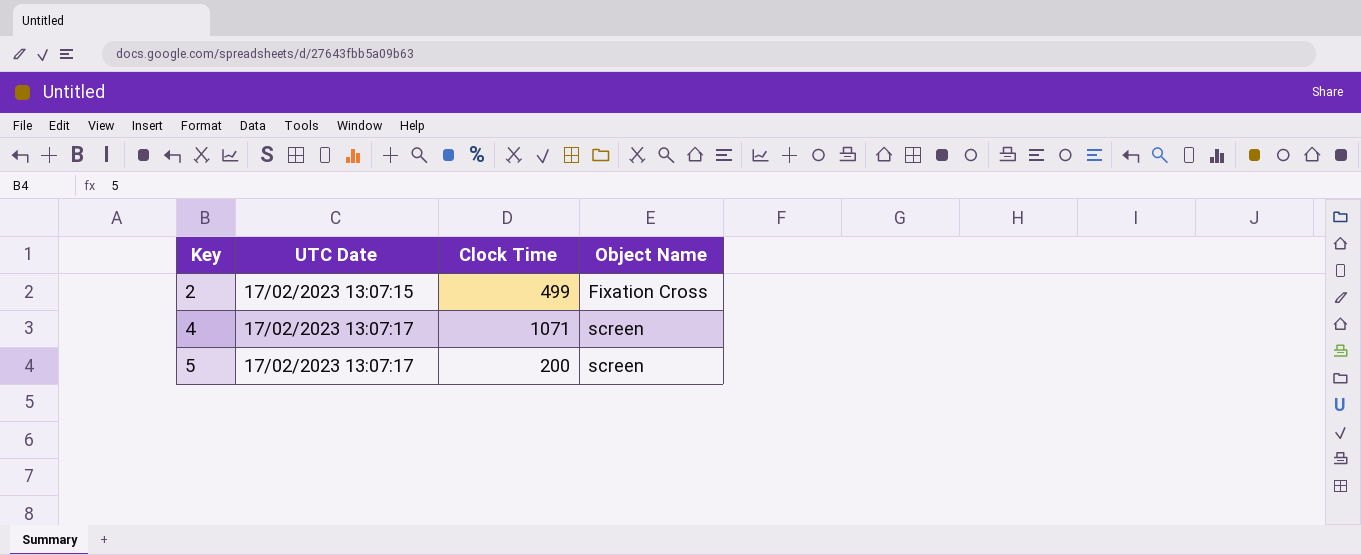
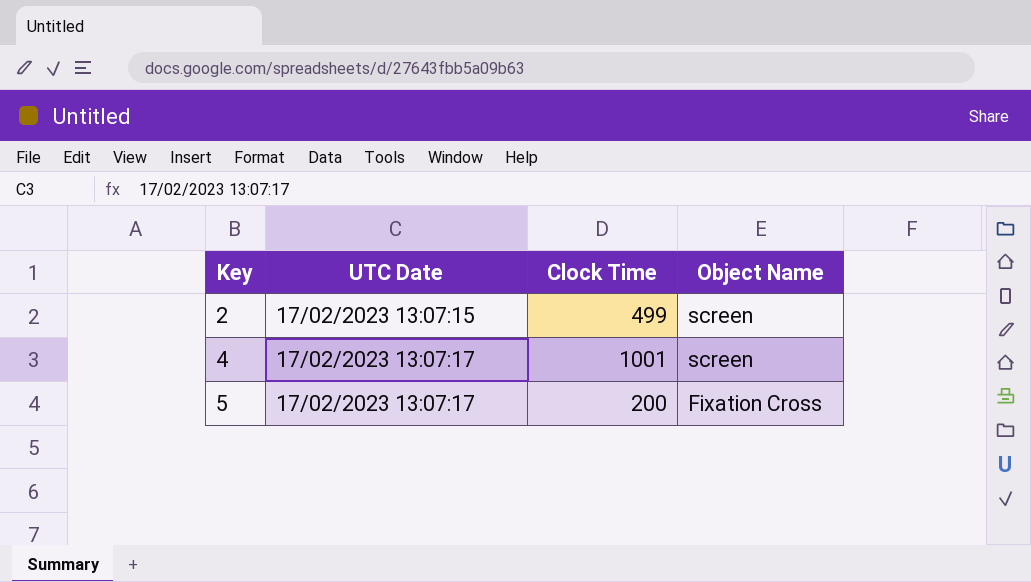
2 | Object Name: Fixation Cross -> screen
4 | Clock Time: 1071 -> 1001
5 | Object Name: screen -> Fixation Cross

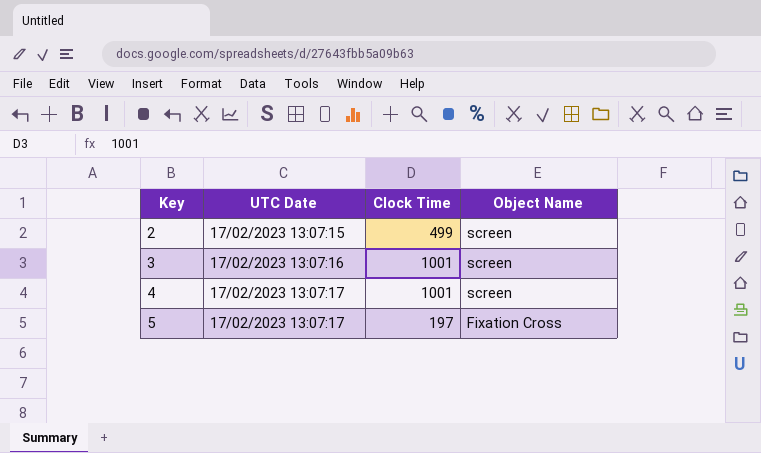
row 3: none -> 17/02/2023 13:07:16 | 1001 | screen
5 | Clock Time: 200 -> 197

